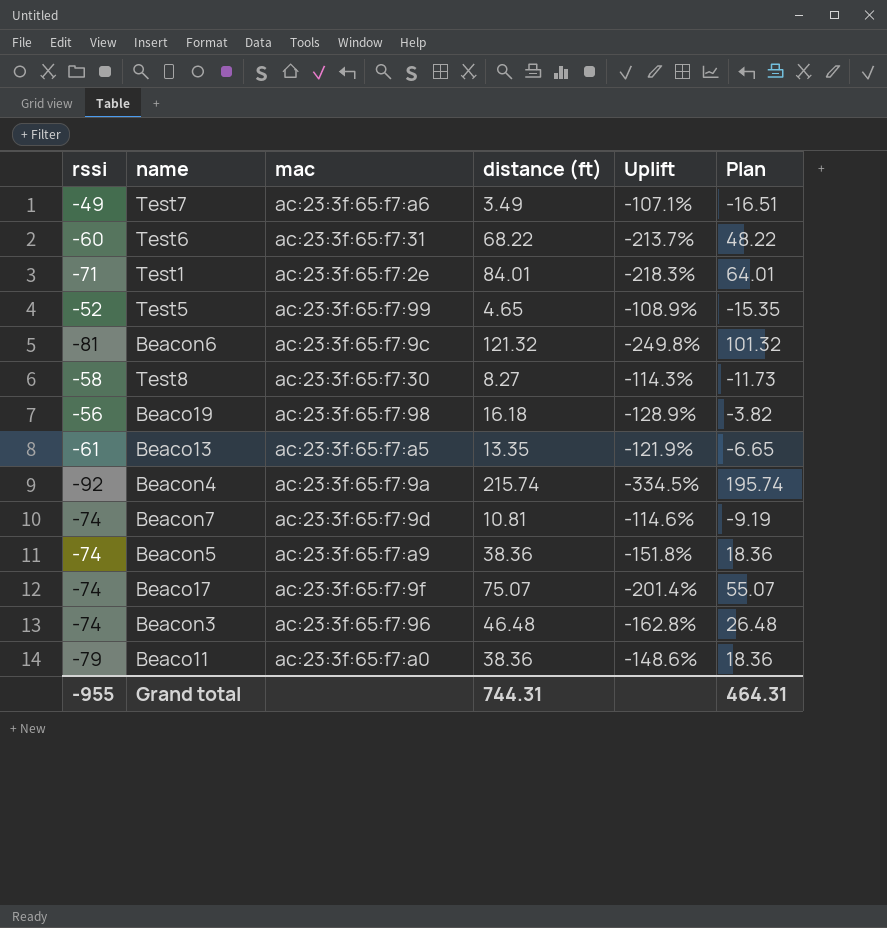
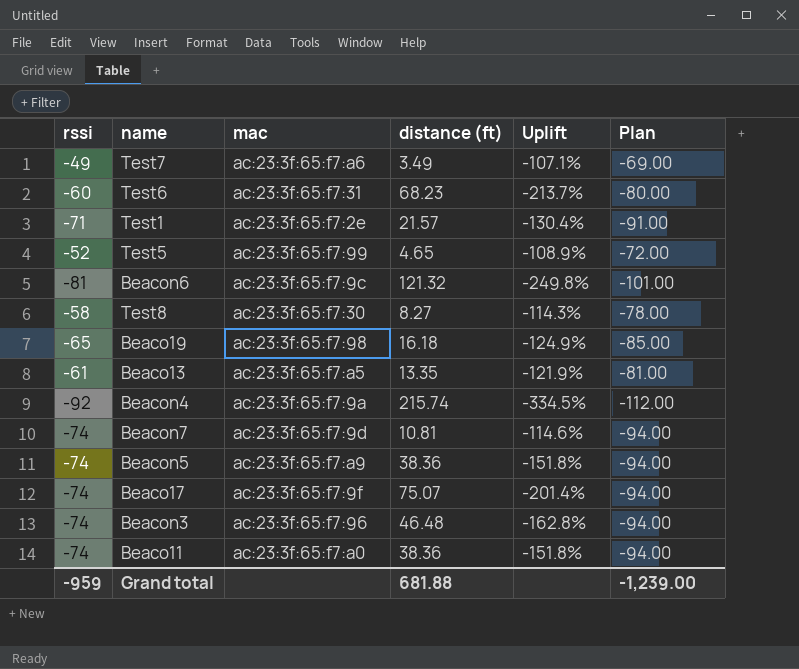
column Plan | formula: [distance (ft)] - 20 -> [rssi] - 20
Test6 | distance (ft): 68.22 -> 68.23
Test1 | distance (ft): 84.01 -> 21.57
Test1 | Uplift: -218.3% -> -130.4%
Beaco19 | rssi: -56 -> -65
Beaco19 | Uplift: -128.9% -> -124.9%
Beaco11 | rssi: -79 -> -74
Beaco11 | Uplift: -148.6% -> -151.8%
Grand total | rssi: -955 -> -959
Grand total | distance (ft): 744.31 -> 681.88
Grand total | Plan: 464.31 -> -1,239.00

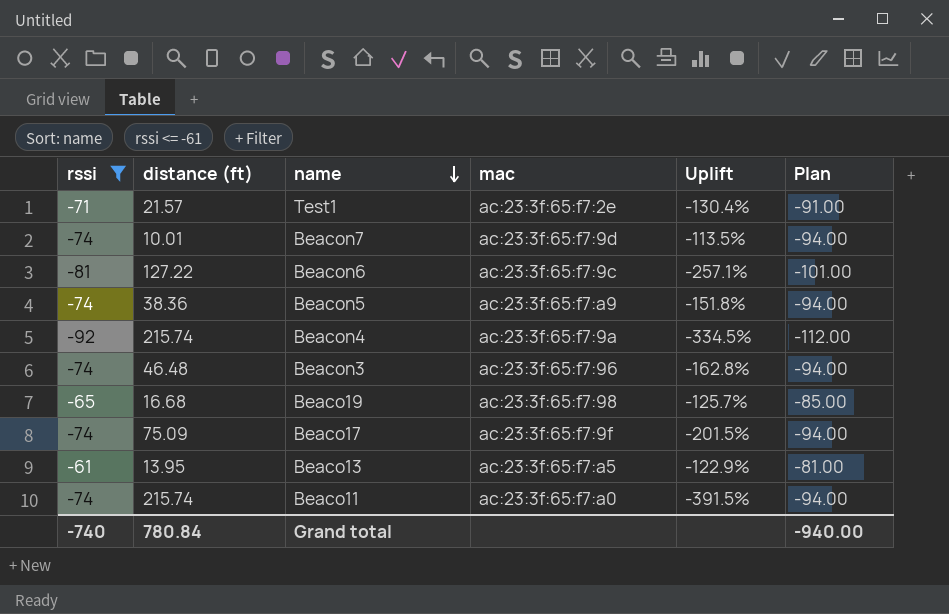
filter: none -> rssi <= -61
row order: none -> name descending
column distance (ft) | position: 4 -> 2
Beacon7 | distance (ft): 10.81 -> 10.01
Beacon7 | Uplift: -114.6% -> -113.5%
Beacon6 | distance (ft): 121.32 -> 127.22
Beacon6 | Uplift: -249.8% -> -257.1%
Beaco19 | distance (ft): 16.18 -> 16.68
Beaco19 | Uplift: -124.9% -> -125.7%
Beaco17 | distance (ft): 75.07 -> 75.09
Beaco17 | Uplift: -201.4% -> -201.5%
Beaco13 | distance (ft): 13.35 -> 13.95
Beaco13 | Uplift: -121.9% -> -122.9%
Beaco11 | distance (ft): 38.36 -> 215.74
Beaco11 | Uplift: -151.8% -> -391.5%
Grand total | rssi: -959 -> -740
Grand total | distance (ft): 681.88 -> 780.84
Grand total | Plan: -1,239.00 -> -940.00

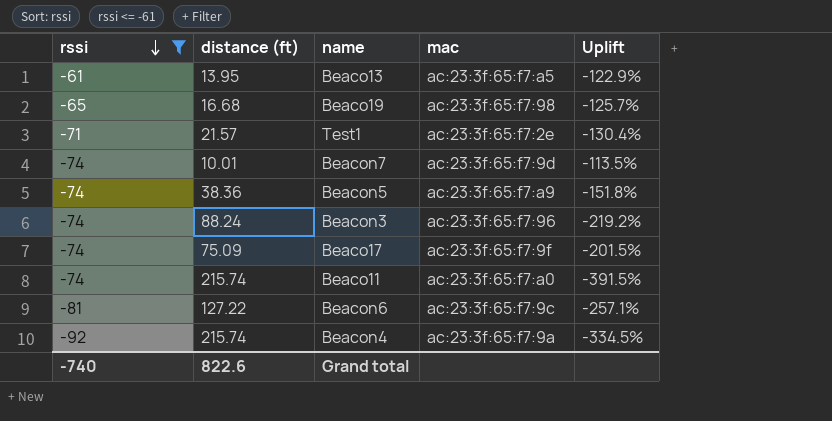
row order: name descending -> rssi descending
column Plan | formula: [rssi] - 20 -> none
Beacon3 | distance (ft): 46.48 -> 88.24
Beacon3 | Uplift: -162.8% -> -219.2%
Grand total | distance (ft): 780.84 -> 822.6

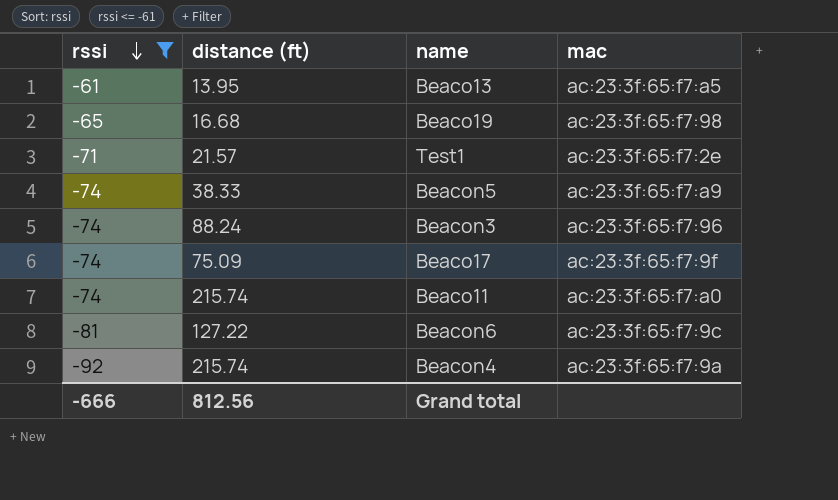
column Uplift | formula: ([distance (ft)] - [rssi]) / [rssi] -> none
row Beacon7: -74 | 10.01 | ac:23:3f:65:f7:9d | -113.5% -> none
Beacon5 | distance (ft): 38.36 -> 38.33
Grand total | rssi: -740 -> -666
Grand total | distance (ft): 822.6 -> 812.56

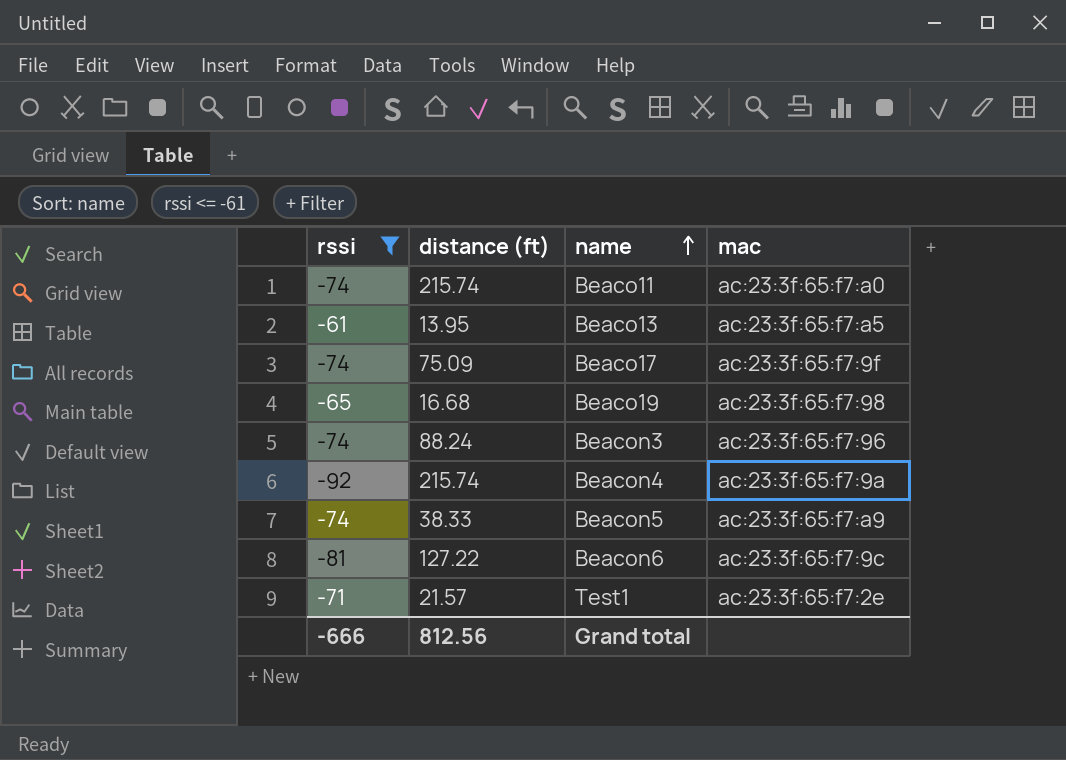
row order: rssi descending -> name ascending

